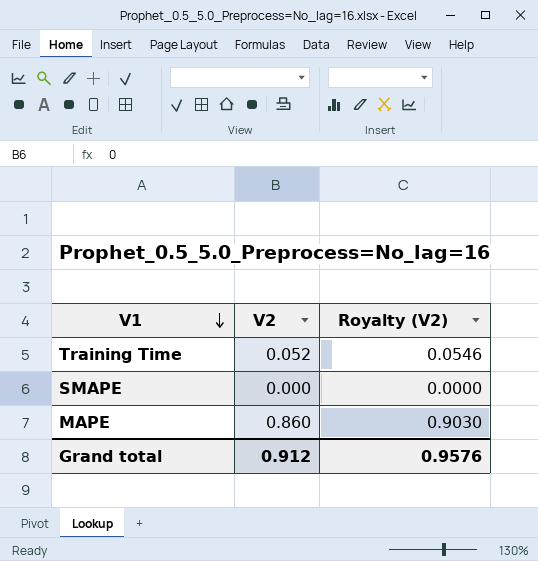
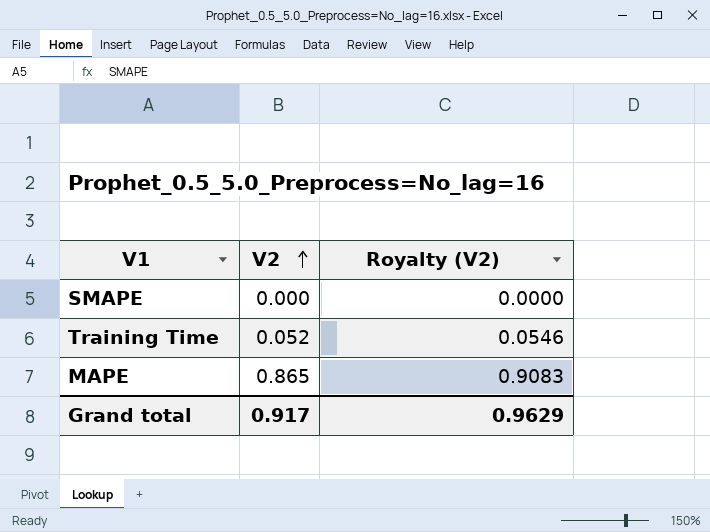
row order: V1 descending -> V2 ascending
MAPE | V2: 0.860 -> 0.865
MAPE | Royalty (V2): 0.9030 -> 0.9083
Grand total | V2: 0.912 -> 0.917
Grand total | Royalty (V2): 0.9576 -> 0.9629

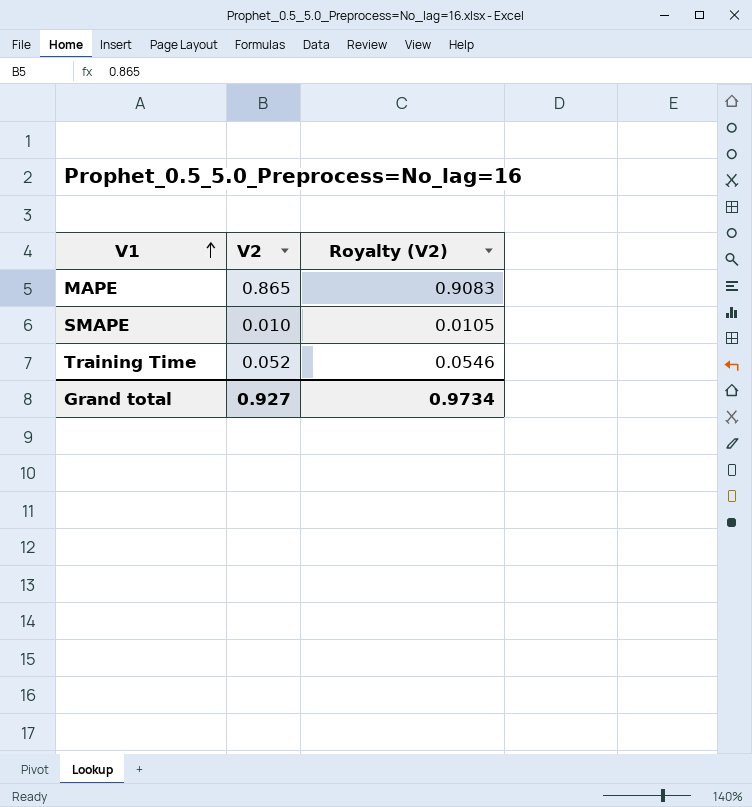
row order: V2 ascending -> V1 ascending
SMAPE | V2: 0.000 -> 0.010
SMAPE | Royalty (V2): 0.0000 -> 0.0105
Grand total | V2: 0.917 -> 0.927
Grand total | Royalty (V2): 0.9629 -> 0.9734

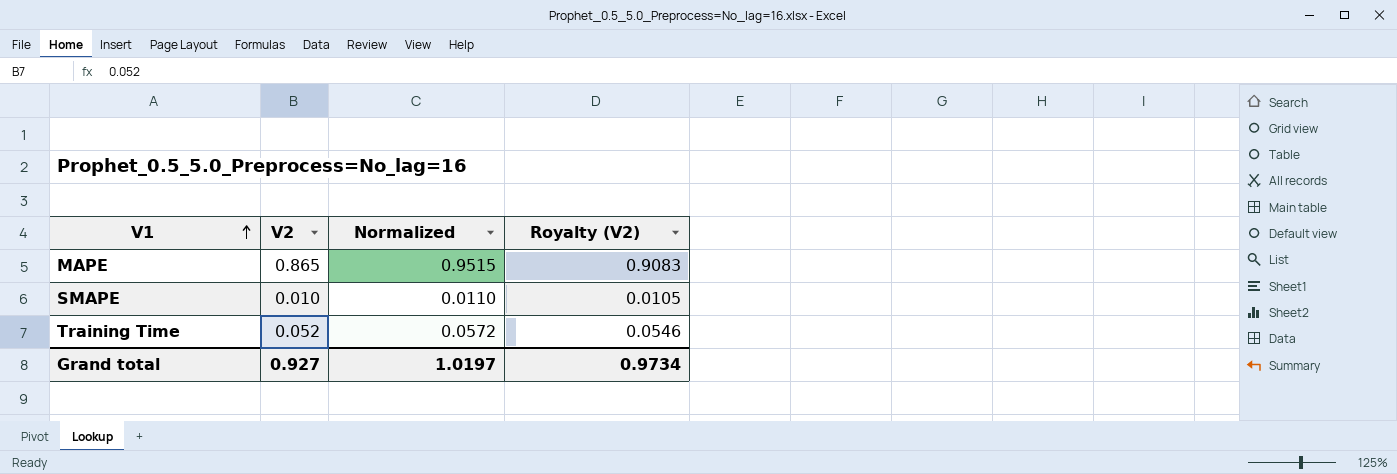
column Normalized | formula: none -> [V2] * 1.1

